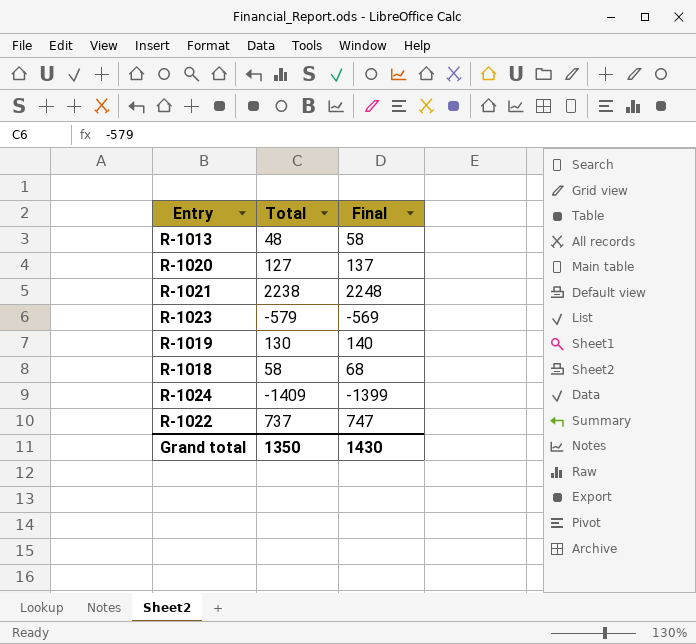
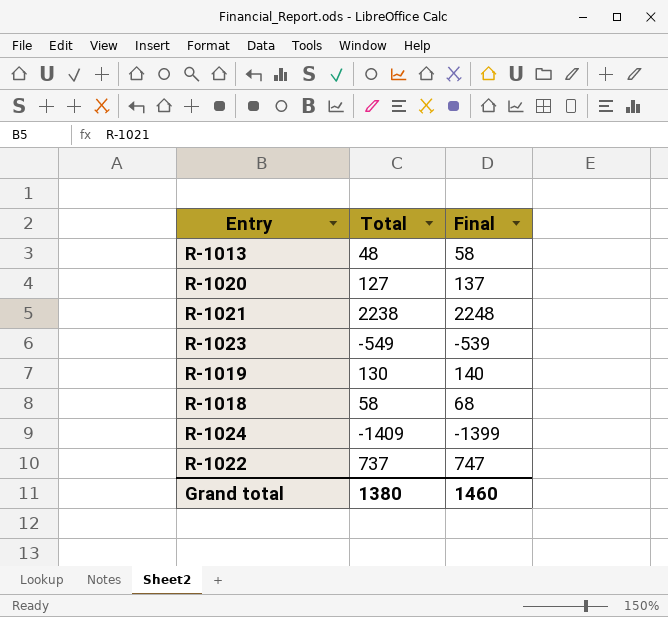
R-1023 | Total: -579 -> -549
R-1023 | Final: -569 -> -539
Grand total | Total: 1350 -> 1380
Grand total | Final: 1430 -> 1460

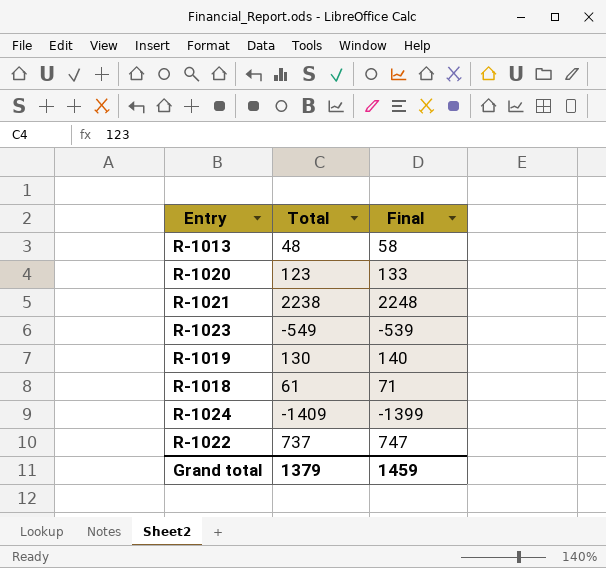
R-1020 | Total: 127 -> 123
R-1020 | Final: 137 -> 133
R-1018 | Total: 58 -> 61
R-1018 | Final: 68 -> 71
Grand total | Total: 1380 -> 1379
Grand total | Final: 1460 -> 1459

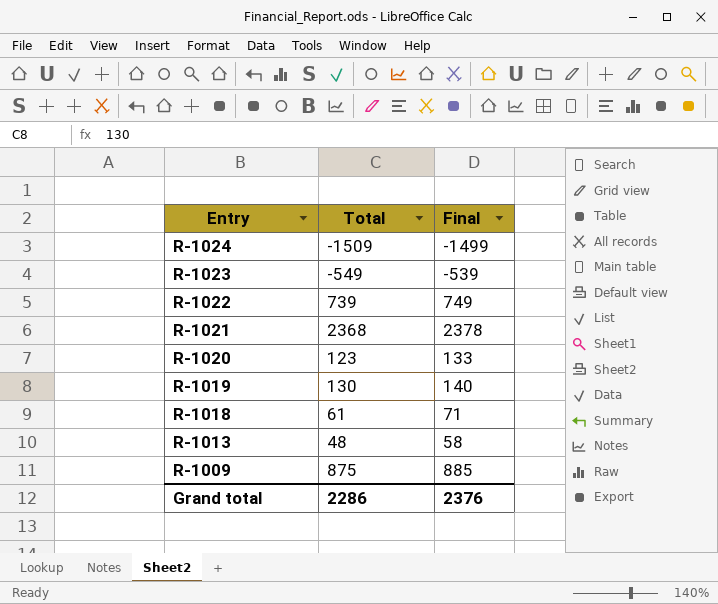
row order: none -> Entry descending
R-1024 | Total: -1409 -> -1509
R-1024 | Final: -1399 -> -1499
R-1022 | Total: 737 -> 739
R-1022 | Final: 747 -> 749
R-1021 | Total: 2238 -> 2368
R-1021 | Final: 2248 -> 2378
row R-1009: none -> 875 | 885
Grand total | Total: 1379 -> 2286
Grand total | Final: 1459 -> 2376

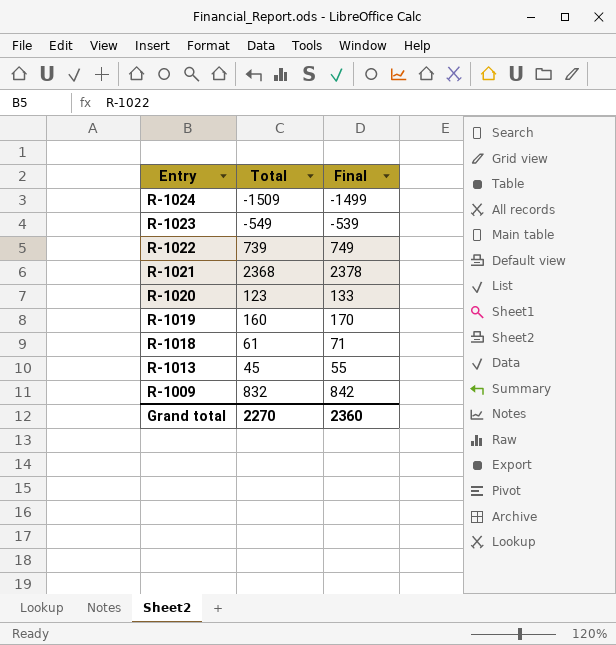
R-1019 | Total: 130 -> 160
R-1019 | Final: 140 -> 170
R-1013 | Total: 48 -> 45
R-1013 | Final: 58 -> 55
R-1009 | Total: 875 -> 832
R-1009 | Final: 885 -> 842
Grand total | Total: 2286 -> 2270
Grand total | Final: 2376 -> 2360

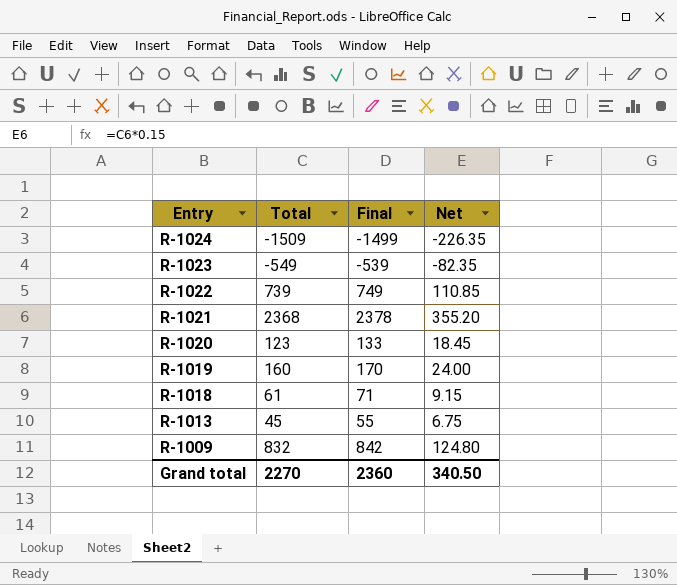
column Net | formula: none -> [Total] * 0.15

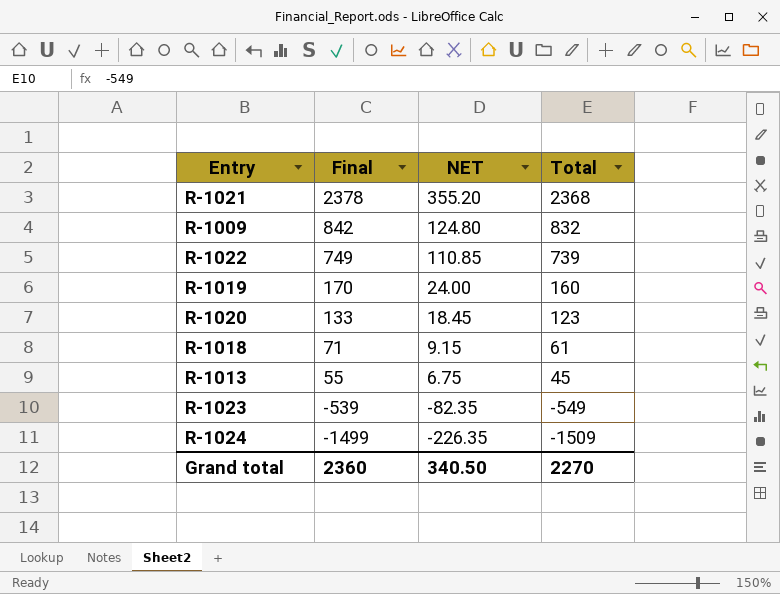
row order: Entry descending -> Final descending
column name: Net -> NET
column Total | position: 2 -> 4

